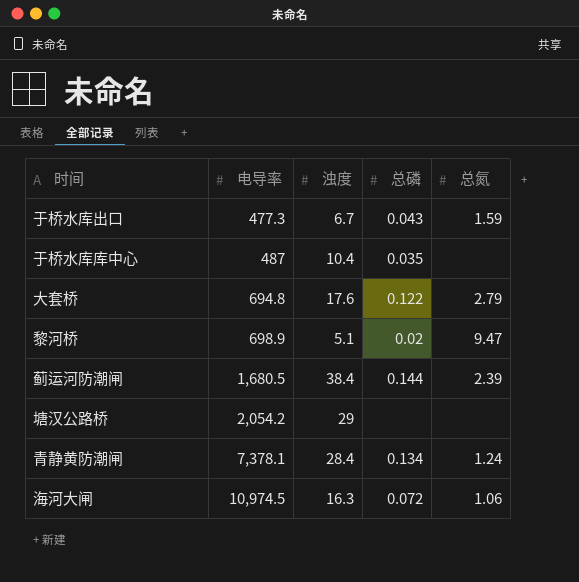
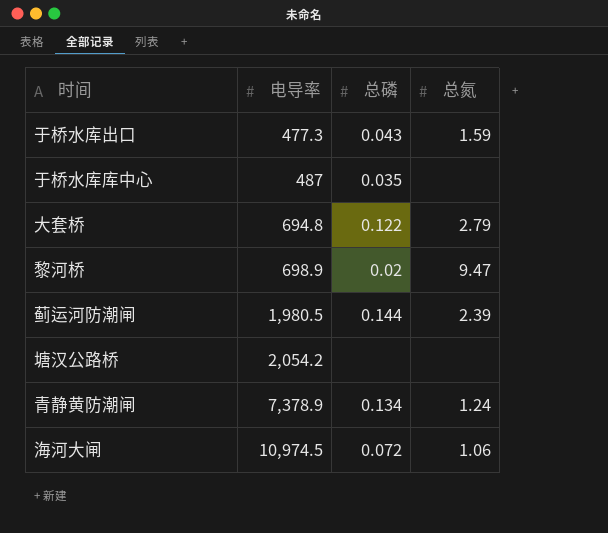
column 浊度 | position: 3 -> none
蓟运河防潮闸 | 电导率: 1,680.5 -> 1,980.5
青静黄防潮闸 | 电导率: 7,378.1 -> 7,378.9

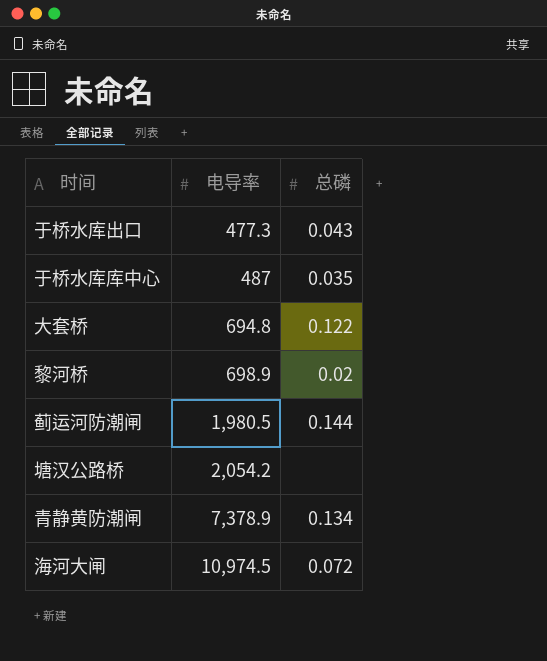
column 总氮 | position: 4 -> none

